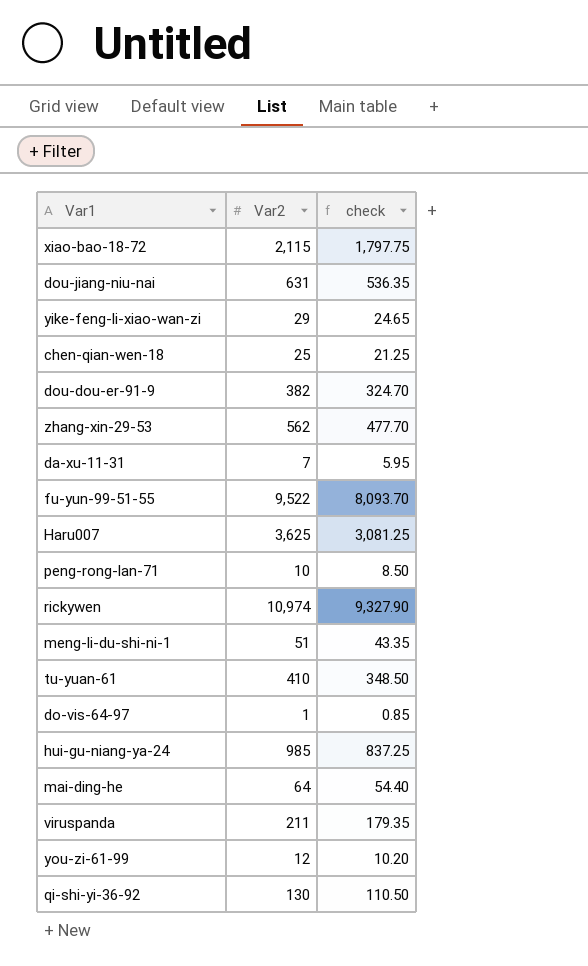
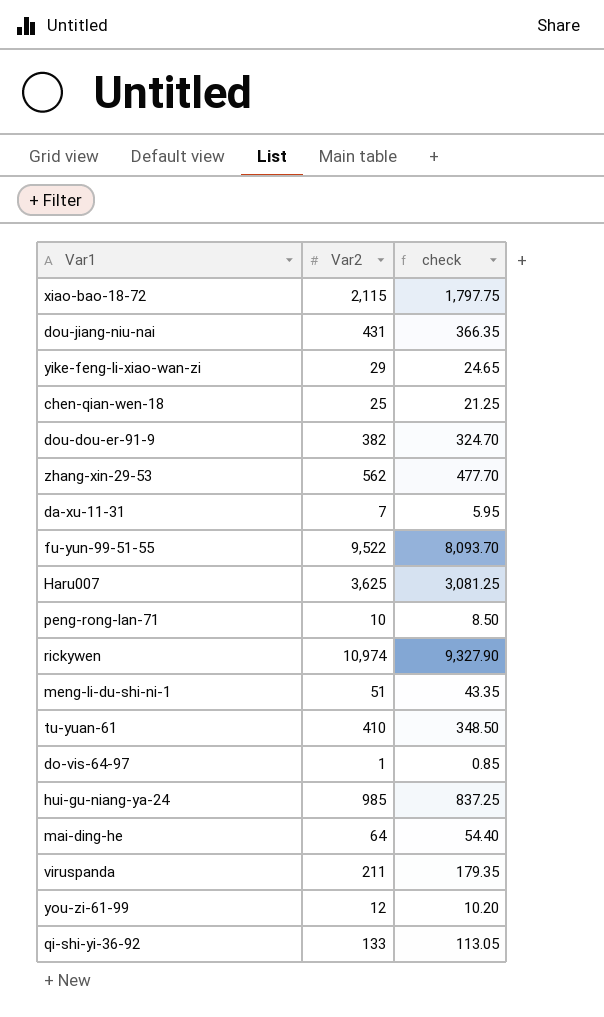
dou-jiang-niu-nai | Var2: 631 -> 431
dou-jiang-niu-nai | check: 536.35 -> 366.35
qi-shi-yi-36-92 | Var2: 130 -> 133
qi-shi-yi-36-92 | check: 110.50 -> 113.05

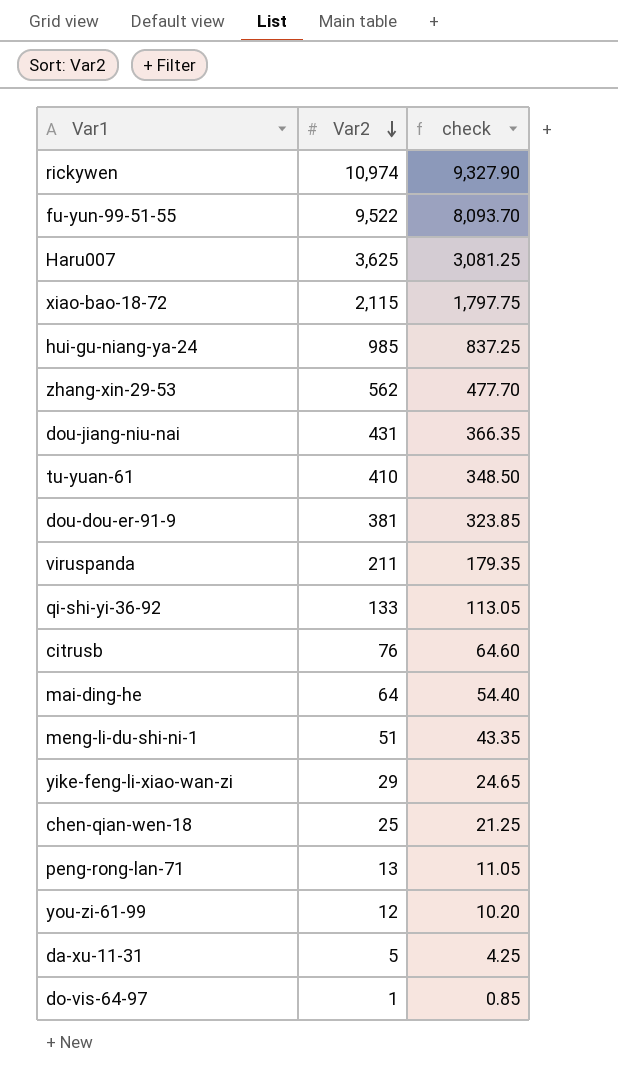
row order: none -> Var2 descending
dou-dou-er-91-9 | Var2: 382 -> 381
dou-dou-er-91-9 | check: 324.70 -> 323.85
row citrusb: none -> 76 | 64.60
peng-rong-lan-71 | Var2: 10 -> 13
peng-rong-lan-71 | check: 8.50 -> 11.05
da-xu-11-31 | Var2: 7 -> 5
da-xu-11-31 | check: 5.95 -> 4.25

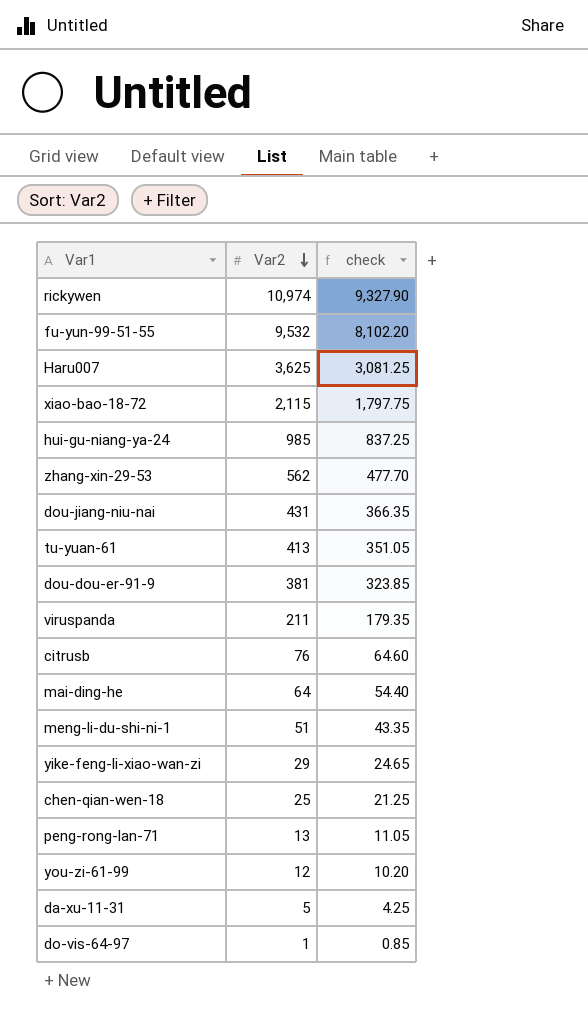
row qi-shi-yi-36-92: 133 | 113.05 -> none
fu-yun-99-51-55 | Var2: 9,522 -> 9,532
fu-yun-99-51-55 | check: 8,093.70 -> 8,102.20
tu-yuan-61 | Var2: 410 -> 413
tu-yuan-61 | check: 348.50 -> 351.05

